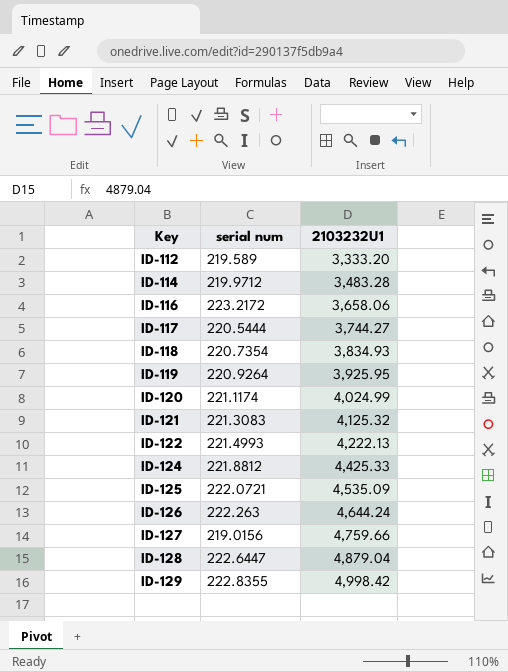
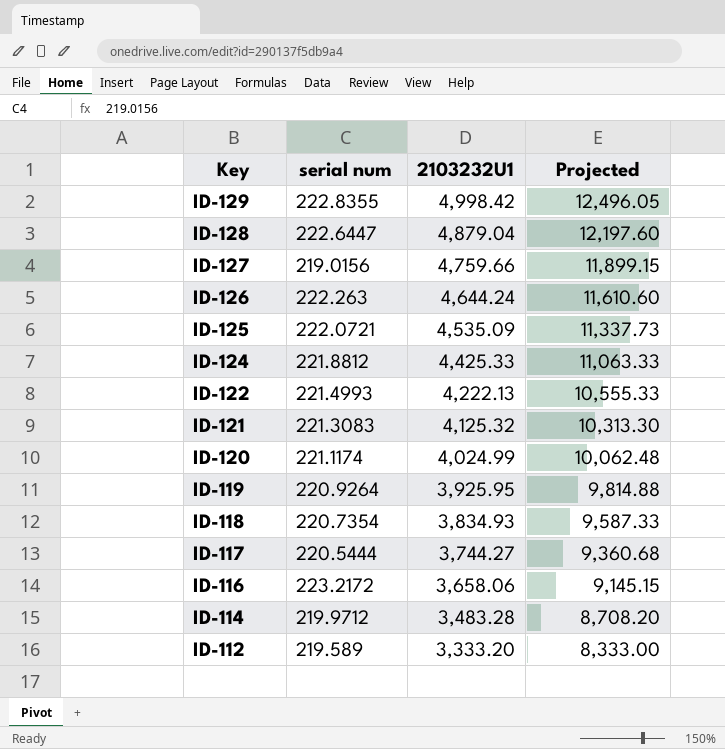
row order: Key ascending -> Key descending
column Projected | formula: none -> [2103232U1] * 2.5

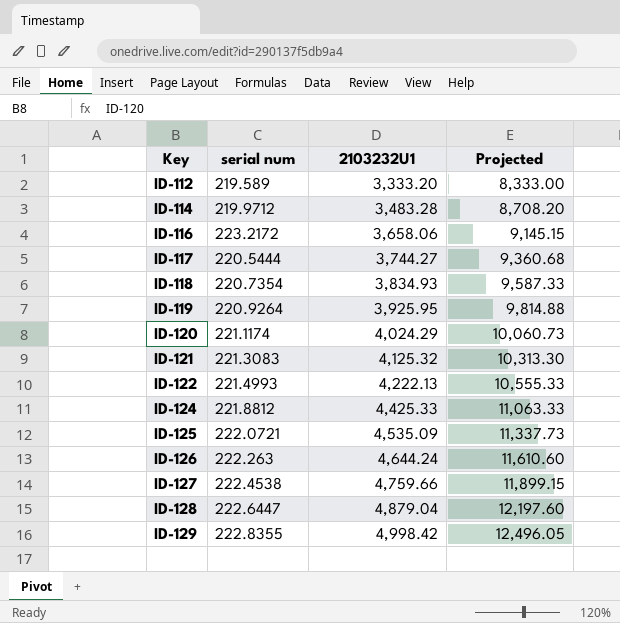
row order: Key descending -> Key ascending
ID-120 | 2103232U1: 4,024.99 -> 4,024.29
ID-120 | Projected: 10,062.48 -> 10,060.73
ID-127 | serial num: 219.0156 -> 222.4538

